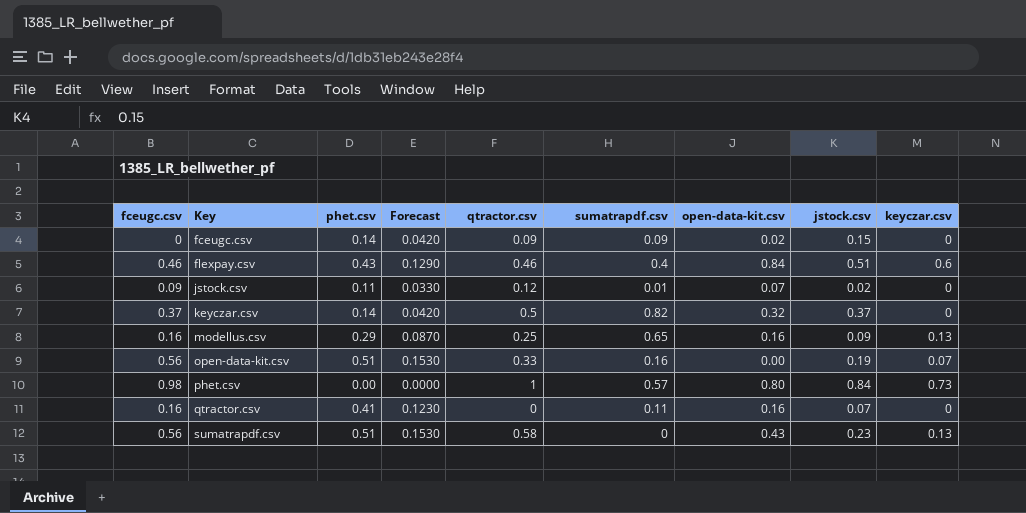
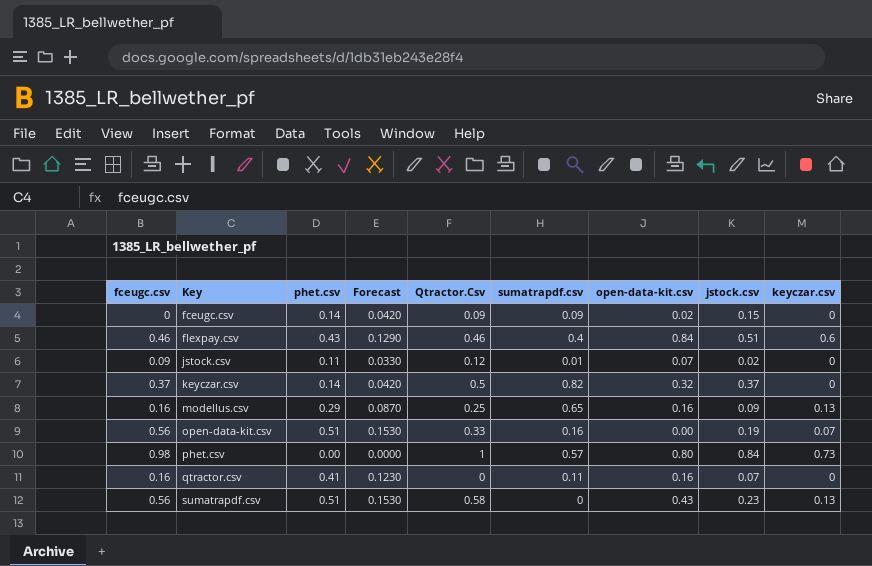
column name: qtractor.csv -> Qtractor.Csv

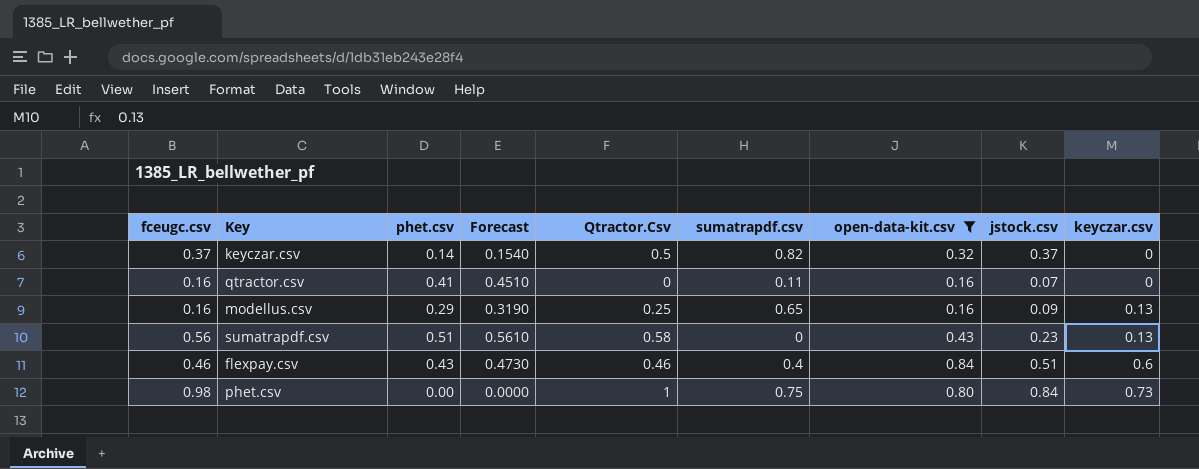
filter: none -> open-data-kit.csv >= 0.16
row order: Key ascending -> keyczar.csv ascending
column Forecast | formula: [phet.csv] * 0.3 -> [phet.csv] * 1.1
phet.csv | sumatrapdf.csv: 0.57 -> 0.75

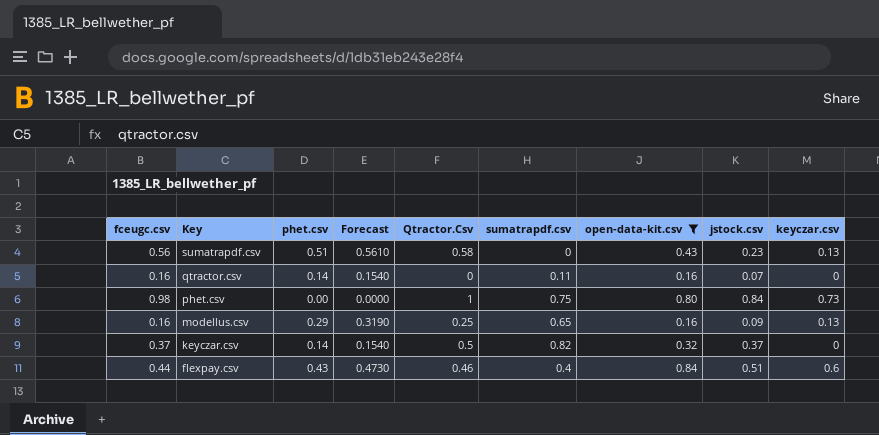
row order: keyczar.csv ascending -> Key descending
qtractor.csv | phet.csv: 0.41 -> 0.14
qtractor.csv | Forecast: 0.4510 -> 0.1540
flexpay.csv | fceugc.csv: 0.46 -> 0.44

